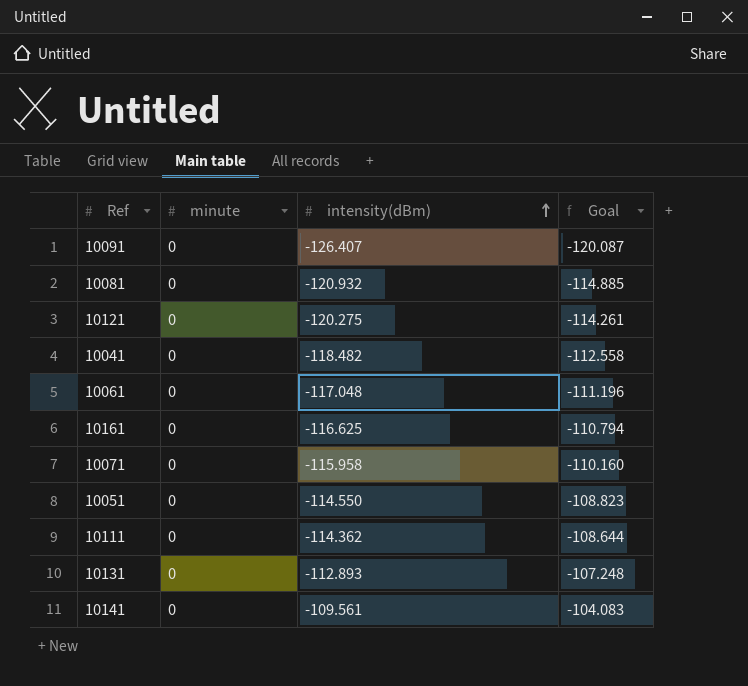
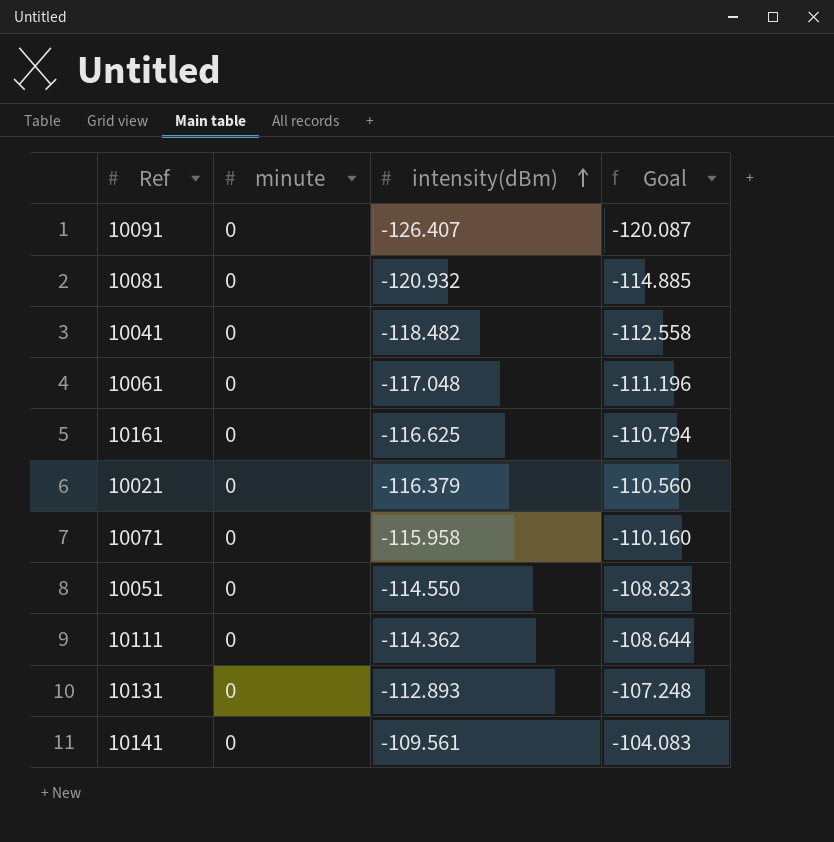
row 10121: 0 | -120.275 | -114.261 -> none
row 10021: none -> 0 | -116.379 | -110.560

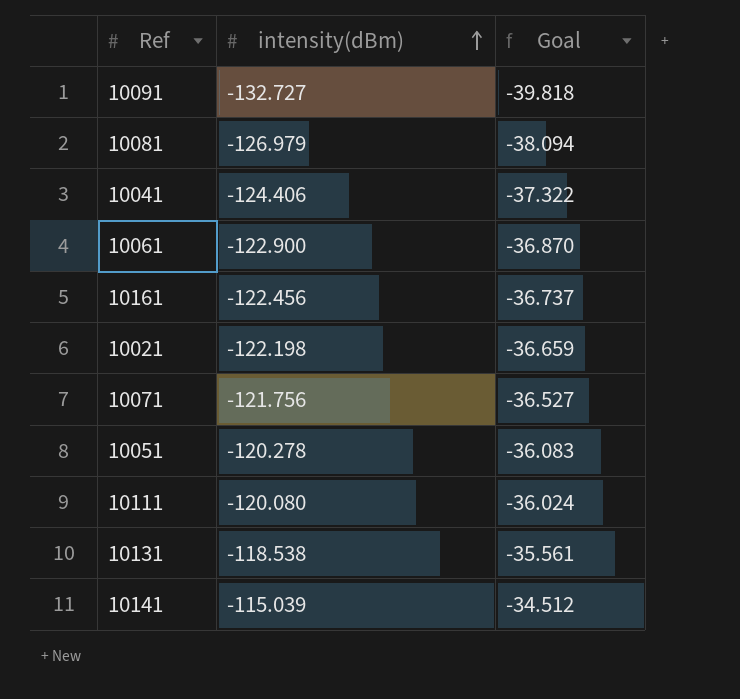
column minute | position: 2 -> none
column Goal | formula: [intensity(dBm)] * 0.95 -> [intensity(dBm)] * 0.3
10091 | intensity(dBm): -126.407 -> -132.727
10081 | intensity(dBm): -120.932 -> -126.979
10041 | intensity(dBm): -118.482 -> -124.406
10061 | intensity(dBm): -117.048 -> -122.900
10161 | intensity(dBm): -116.625 -> -122.456
10021 | intensity(dBm): -116.379 -> -122.198
10071 | intensity(dBm): -115.958 -> -121.756
10051 | intensity(dBm): -114.550 -> -120.278
10111 | intensity(dBm): -114.362 -> -120.080
10131 | intensity(dBm): -112.893 -> -118.538
10141 | intensity(dBm): -109.561 -> -115.039

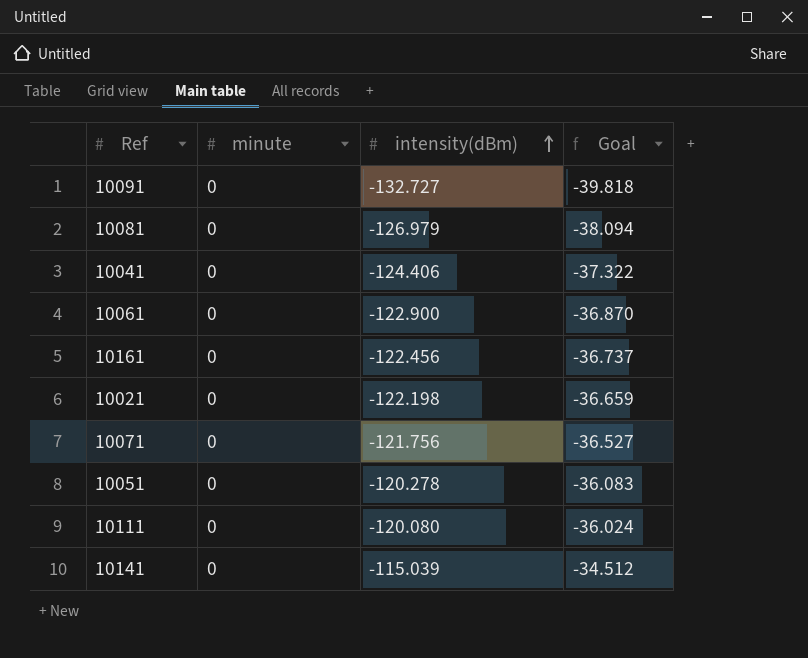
column minute | position: none -> 2
row 10131: -118.538 | -35.561 -> none

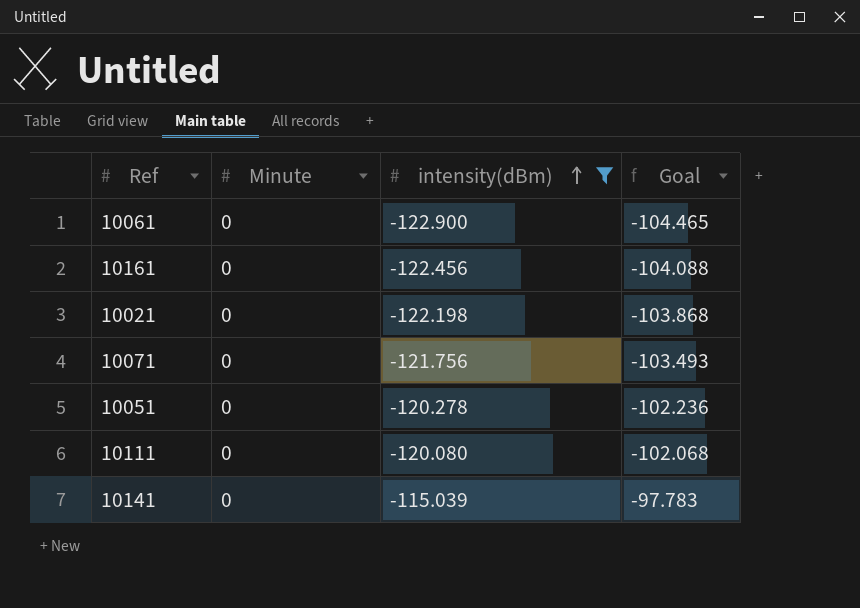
filter: none -> intensity(dBm) >= -122.900
column name: minute -> Minute
column Goal | formula: [intensity(dBm)] * 0.3 -> [intensity(dBm)] * 0.85

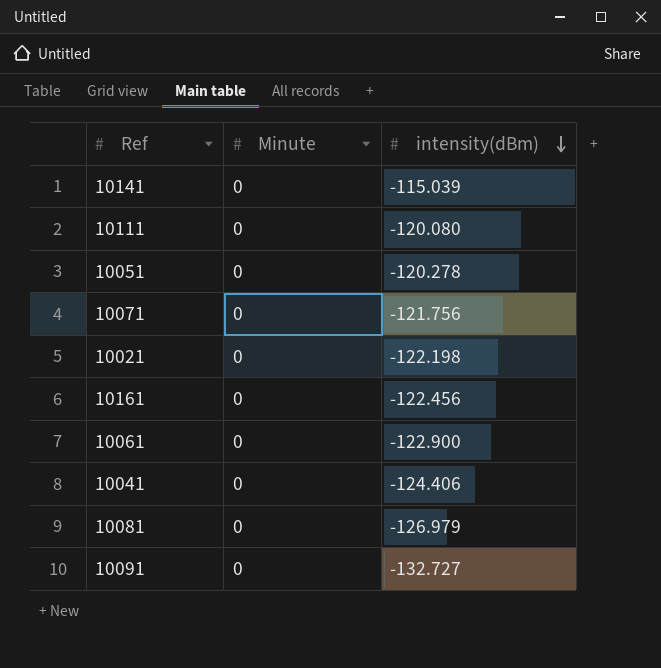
filter: intensity(dBm) >= -122.900 -> none
row order: intensity(dBm) ascending -> intensity(dBm) descending
column Goal | formula: [intensity(dBm)] * 0.85 -> none

